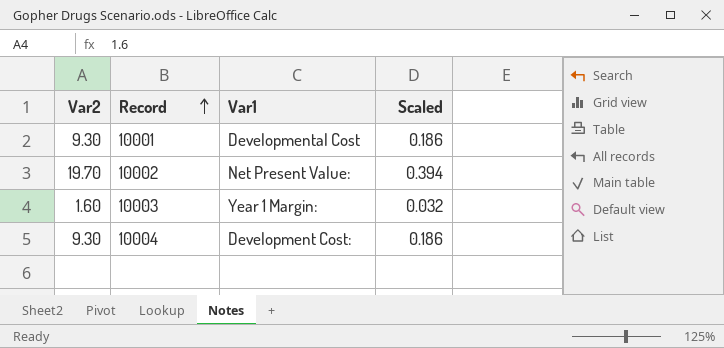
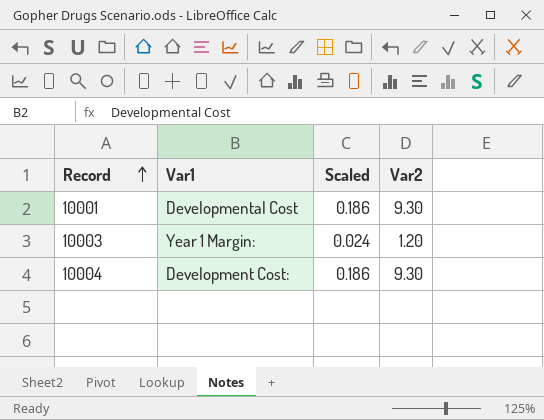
column Var2 | position: 1 -> 4
row 10002: 19.70 | Net Present Value: | 0.394 -> none
10003 | Scaled: 0.032 -> 0.024
10003 | Var2: 1.60 -> 1.20

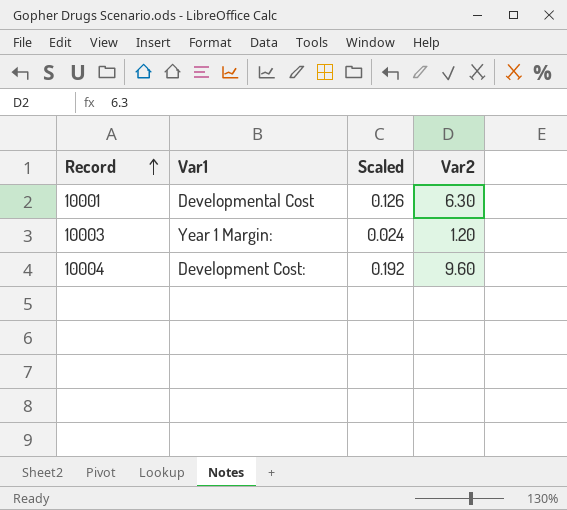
10001 | Scaled: 0.186 -> 0.126
10001 | Var2: 9.30 -> 6.30
10004 | Scaled: 0.186 -> 0.192
10004 | Var2: 9.30 -> 9.60

